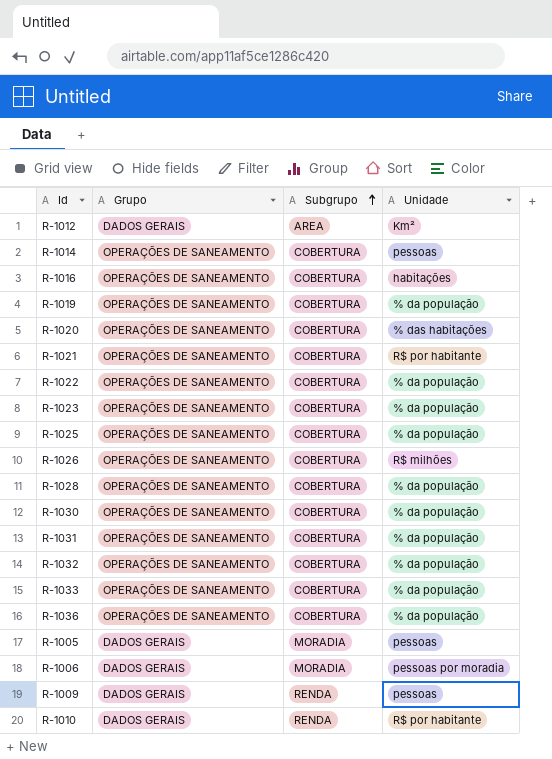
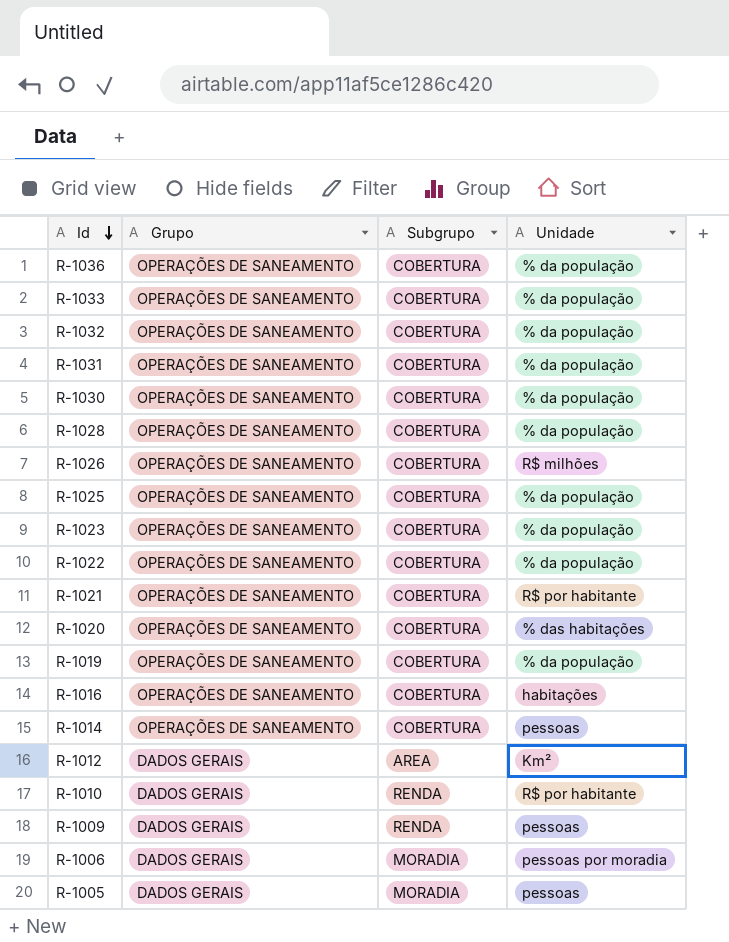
row order: Subgrupo ascending -> Id descending

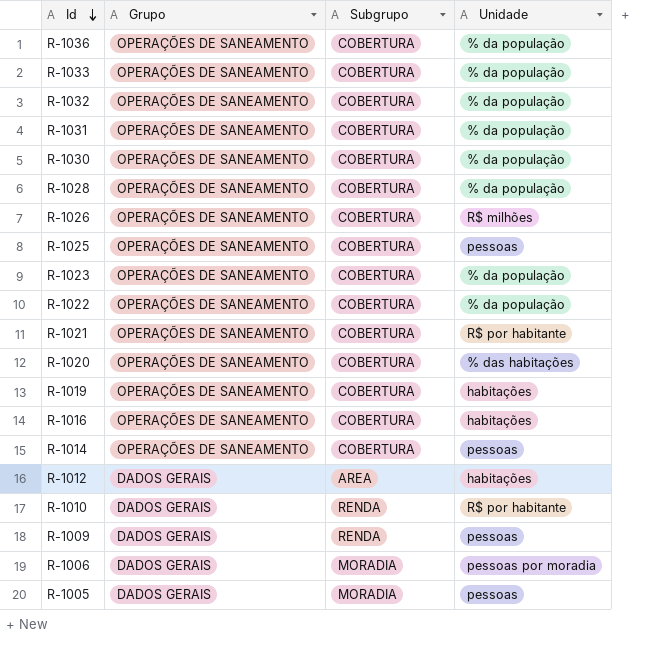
R-1025 | Unidade: % da população -> pessoas
R-1019 | Unidade: % da população -> habitações
R-1012 | Unidade: Km² -> habitações

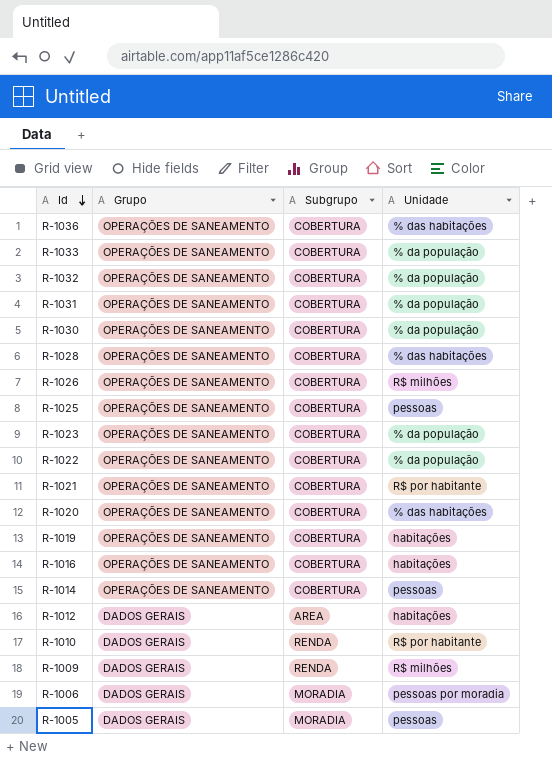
R-1036 | Unidade: % da população -> % das habitações
R-1028 | Unidade: % da população -> % das habitações
R-1009 | Unidade: pessoas -> R$ milhões

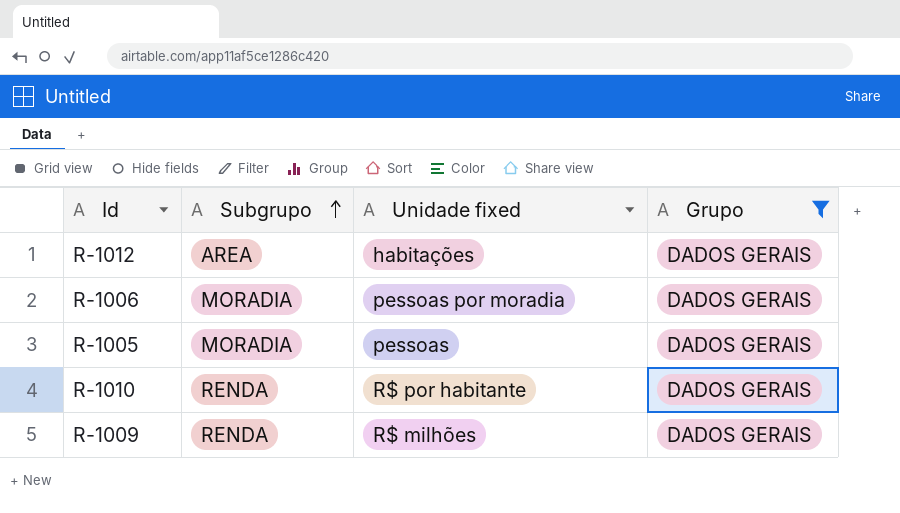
filter: none -> Grupo = DADOS GERAIS
row order: Id descending -> Subgrupo ascending
column name: Unidade -> Unidade fixed
column Grupo | position: 2 -> 4

